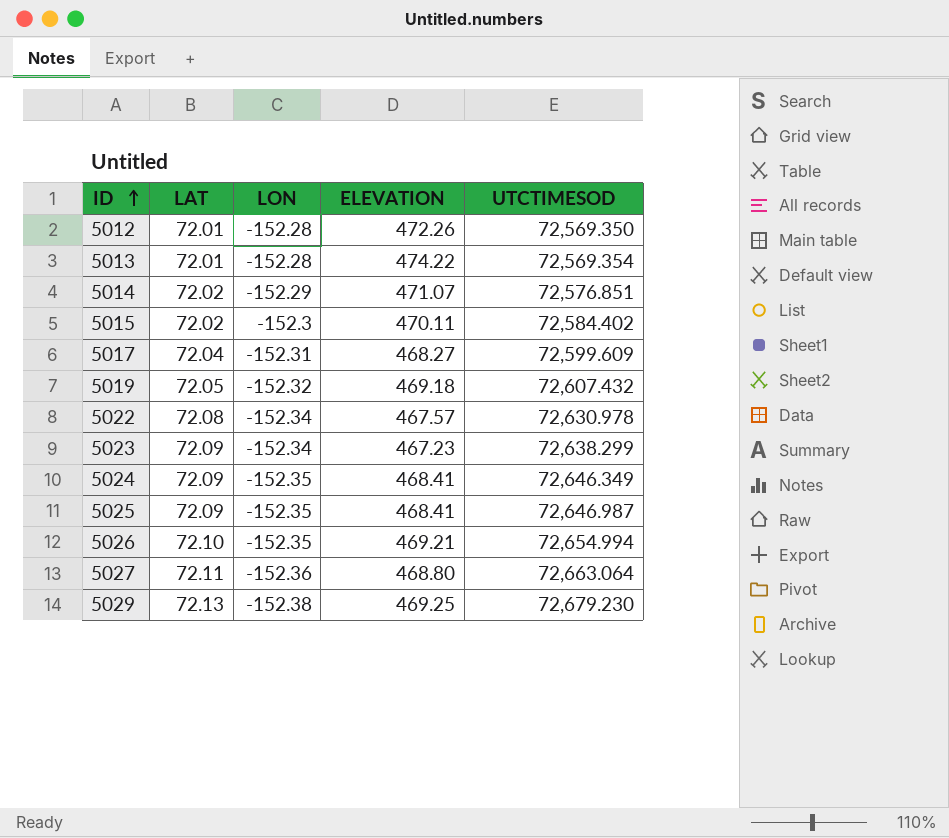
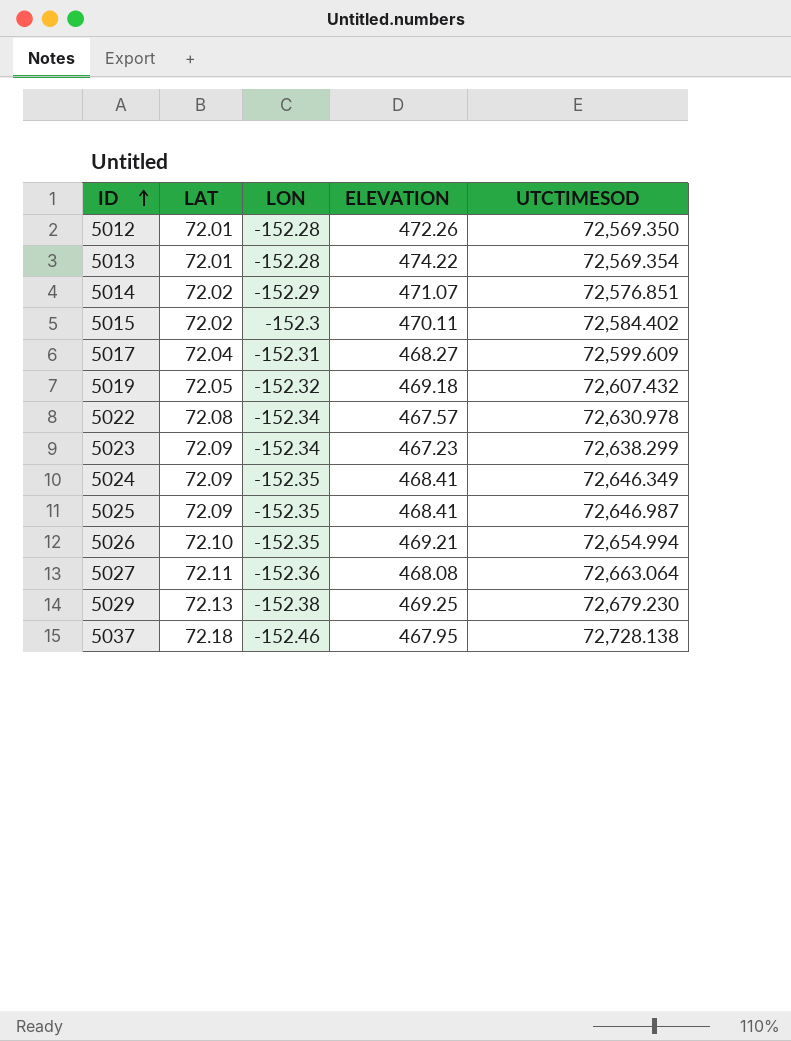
5027 | ELEVATION: 468.80 -> 468.08
row 5037: none -> 72.18 | -152.46 | 467.95 | 72,728.138

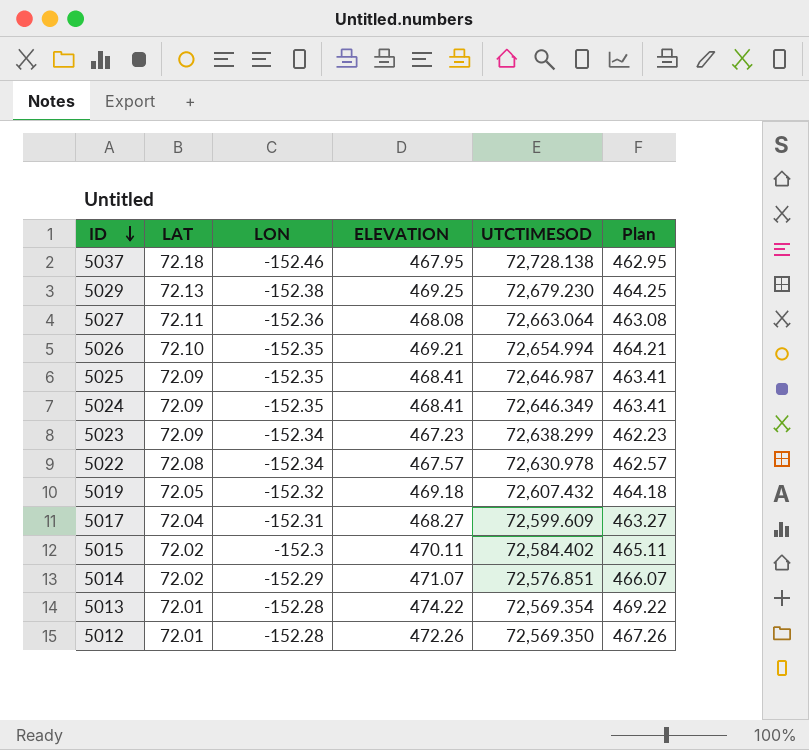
row order: ID ascending -> ID descending
column Plan | formula: none -> [ELEVATION] - 5

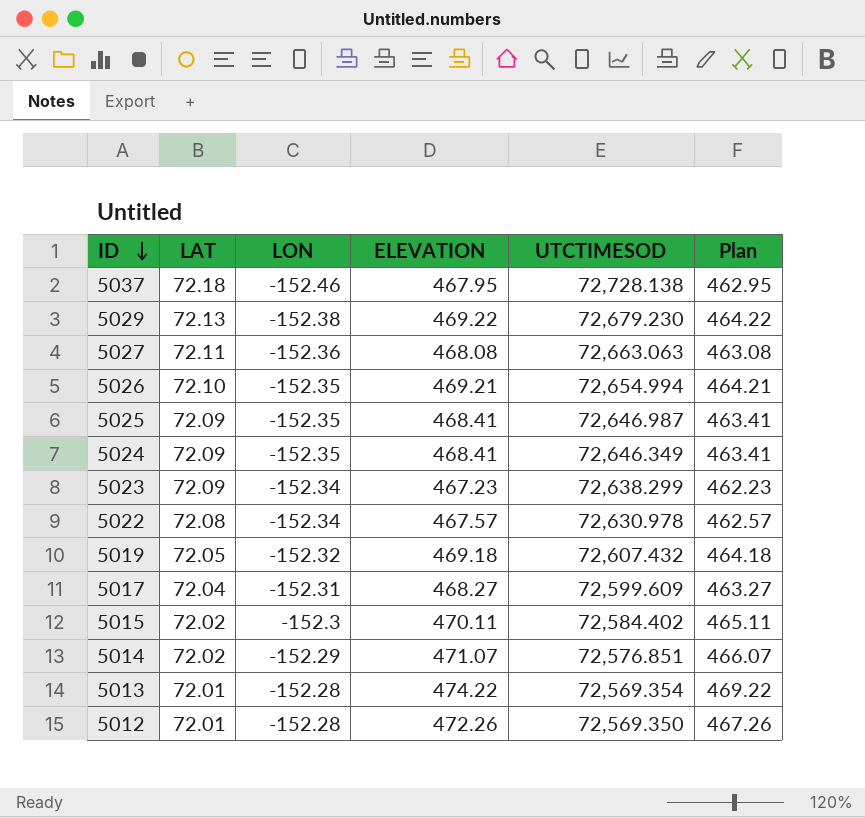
5029 | ELEVATION: 469.25 -> 469.22
5029 | Plan: 464.25 -> 464.22
5027 | UTCTIMESOD: 72,663.064 -> 72,663.063

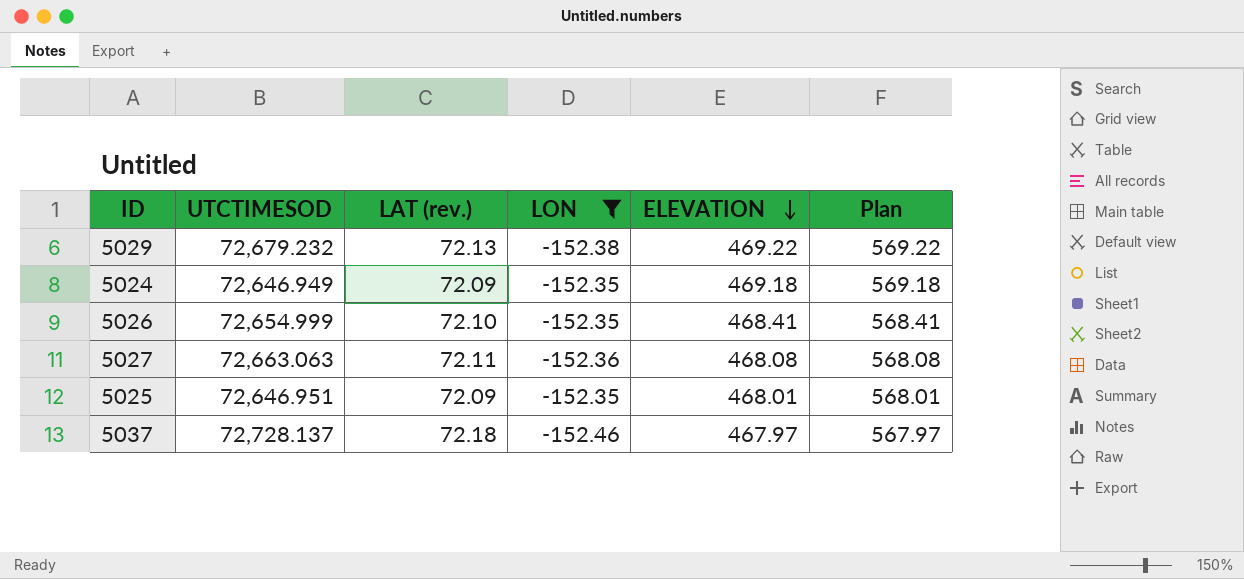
filter: none -> LON <= -152.35
row order: ID descending -> ELEVATION descending
column UTCTIMESOD | position: 5 -> 2
column name: LAT -> LAT (rev.)
column Plan | formula: [ELEVATION] - 5 -> [ELEVATION] + 100
5029 | UTCTIMESOD: 72,679.230 -> 72,679.232
5024 | UTCTIMESOD: 72,646.349 -> 72,646.949
5024 | ELEVATION: 468.41 -> 469.18
5026 | UTCTIMESOD: 72,654.994 -> 72,654.999
5026 | ELEVATION: 469.21 -> 468.41
5025 | UTCTIMESOD: 72,646.987 -> 72,646.951
5025 | ELEVATION: 468.41 -> 468.01
5037 | UTCTIMESOD: 72,728.138 -> 72,728.137
5037 | ELEVATION: 467.95 -> 467.97

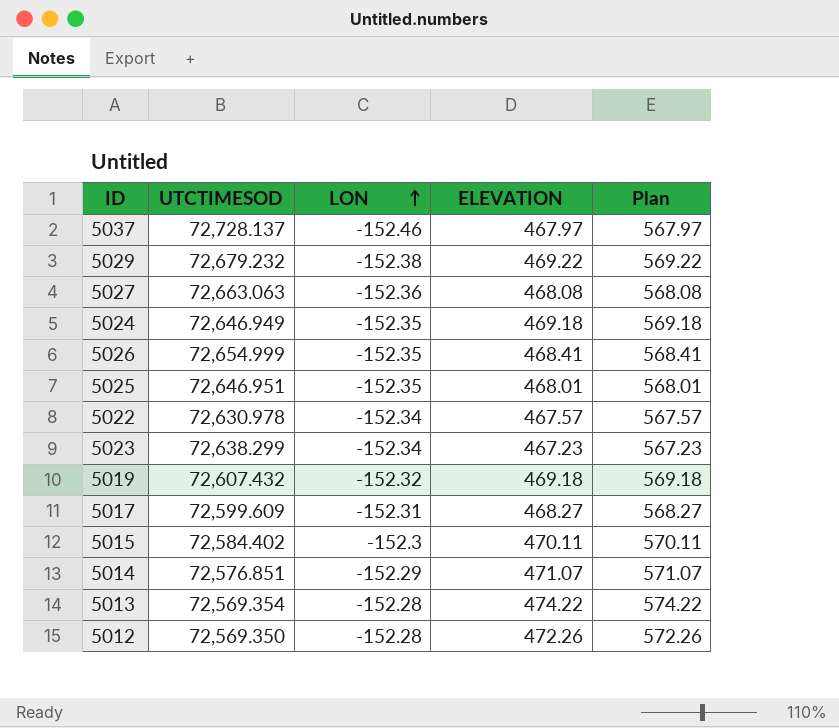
filter: LON <= -152.35 -> none
row order: ELEVATION descending -> LON ascending
column LAT (rev.) | position: 3 -> none

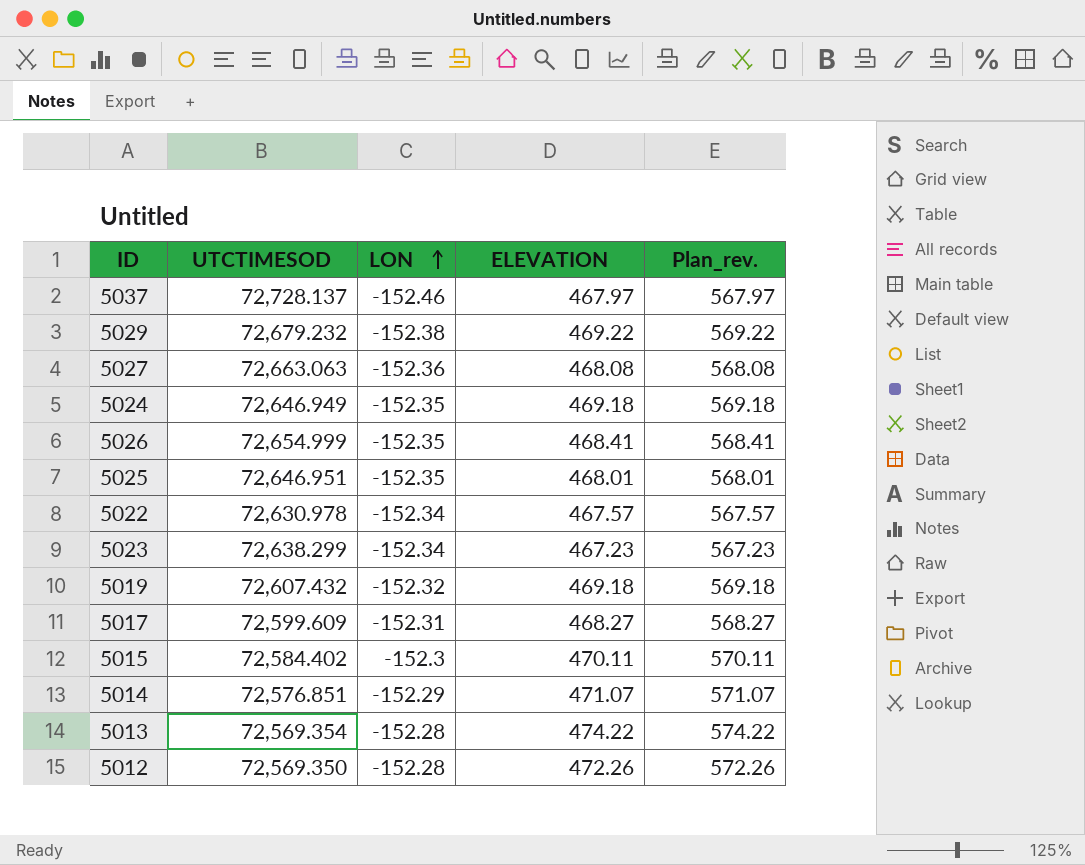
column name: Plan -> Plan_rev.

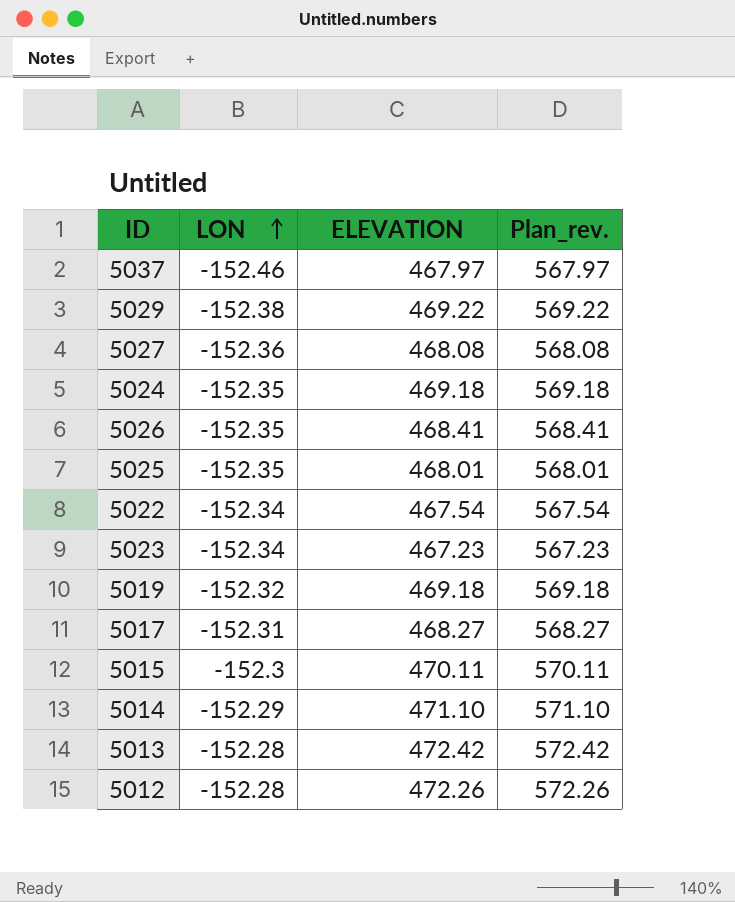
column UTCTIMESOD | position: 2 -> none
5022 | ELEVATION: 467.57 -> 467.54
5022 | Plan_rev.: 567.57 -> 567.54
5014 | ELEVATION: 471.07 -> 471.10
5014 | Plan_rev.: 571.07 -> 571.10
5013 | ELEVATION: 474.22 -> 472.42
5013 | Plan_rev.: 574.22 -> 572.42

